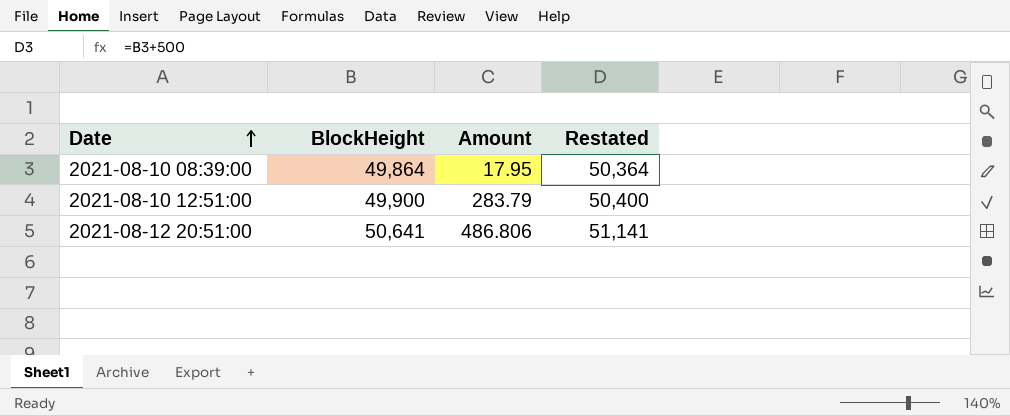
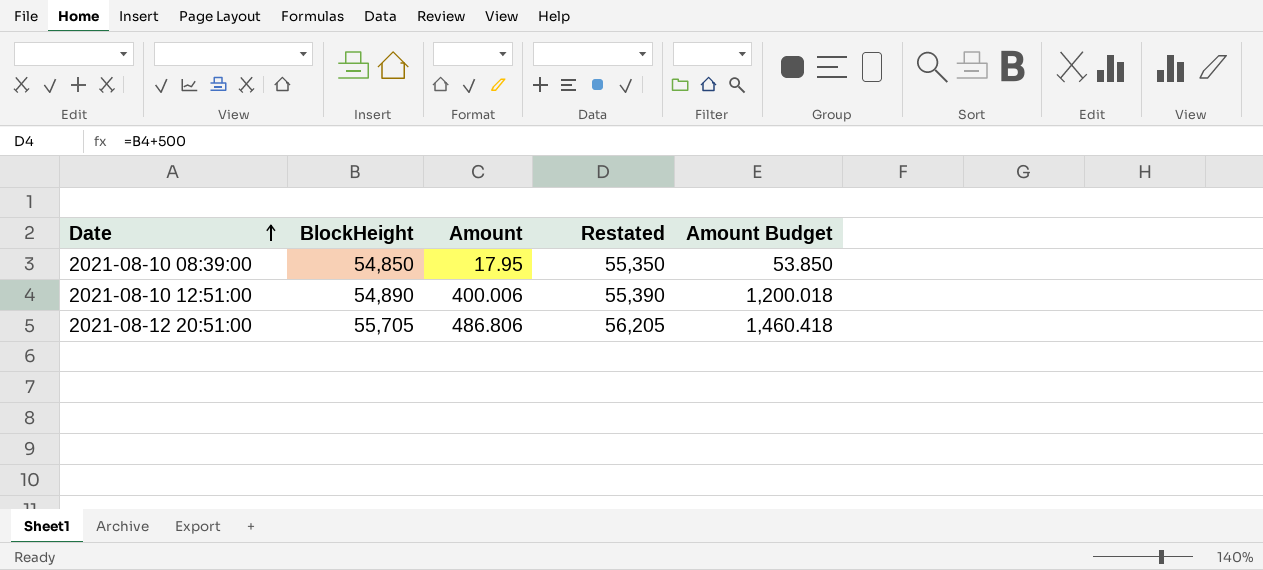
column Amount Budget | formula: none -> [Amount] * 3
2021-08-10 08:39:00 | BlockHeight: 49,864 -> 54,850
2021-08-10 08:39:00 | Restated: 50,364 -> 55,350
2021-08-10 12:51:00 | BlockHeight: 49,900 -> 54,890
2021-08-10 12:51:00 | Amount: 283.79 -> 400.006
2021-08-10 12:51:00 | Restated: 50,400 -> 55,390
2021-08-12 20:51:00 | BlockHeight: 50,641 -> 55,705
2021-08-12 20:51:00 | Restated: 51,141 -> 56,205

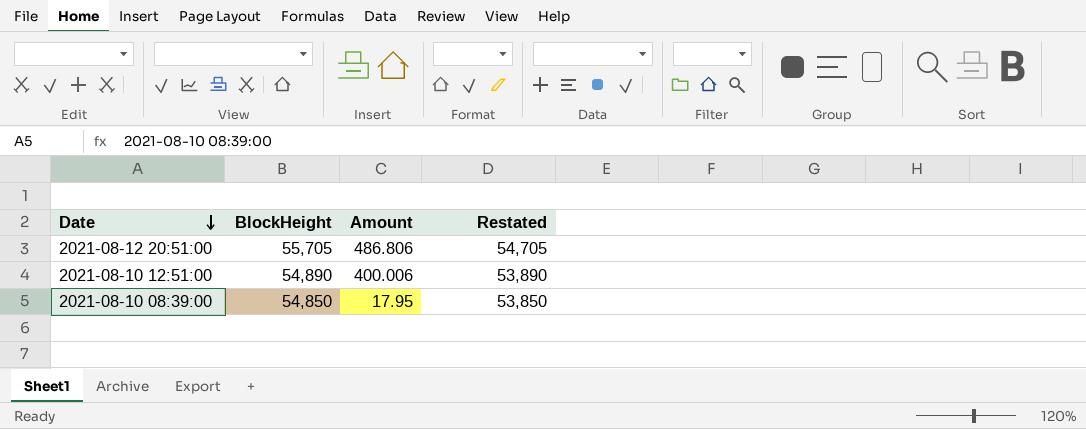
row order: Date ascending -> Date descending
column Amount Budget | formula: [Amount] * 3 -> none
column Restated | formula: [BlockHeight] + 500 -> [BlockHeight] - 1000

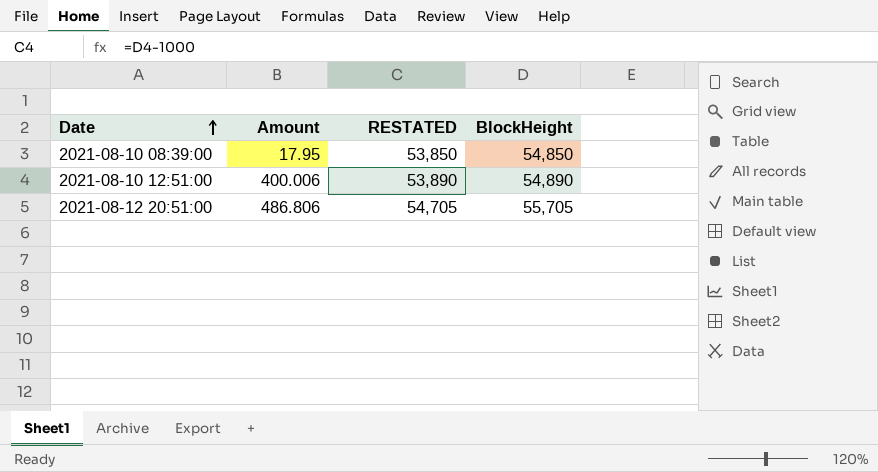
row order: Date descending -> Date ascending
column name: Restated -> RESTATED
column BlockHeight | position: 2 -> 4

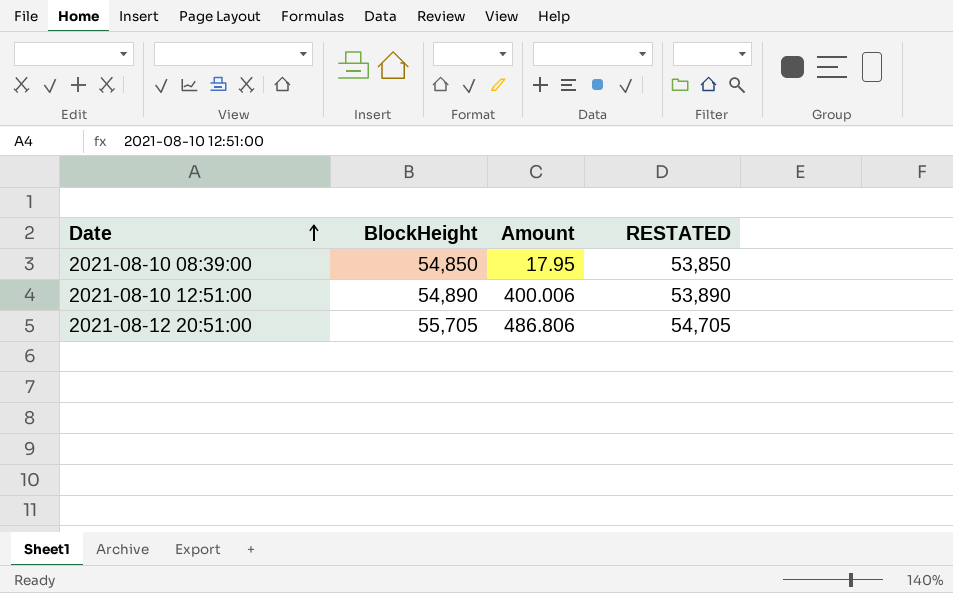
column BlockHeight | position: 4 -> 2

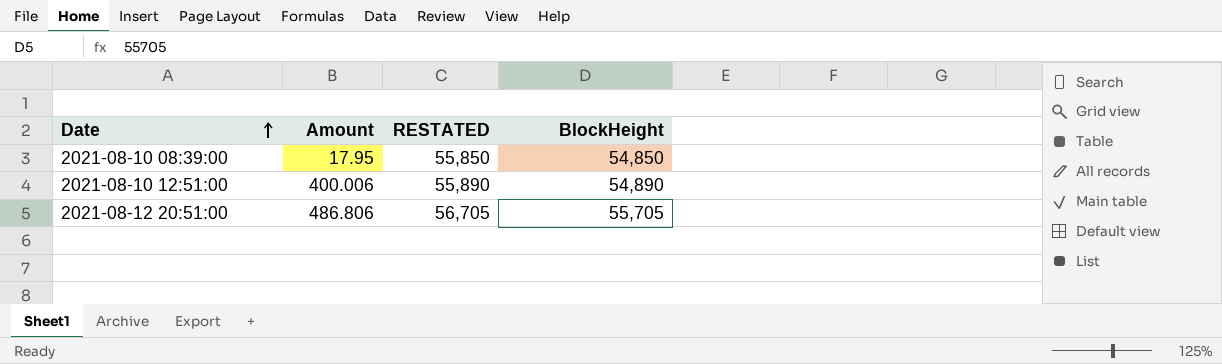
column RESTATED | formula: [BlockHeight] - 1000 -> [BlockHeight] + 1000
column BlockHeight | position: 2 -> 4

